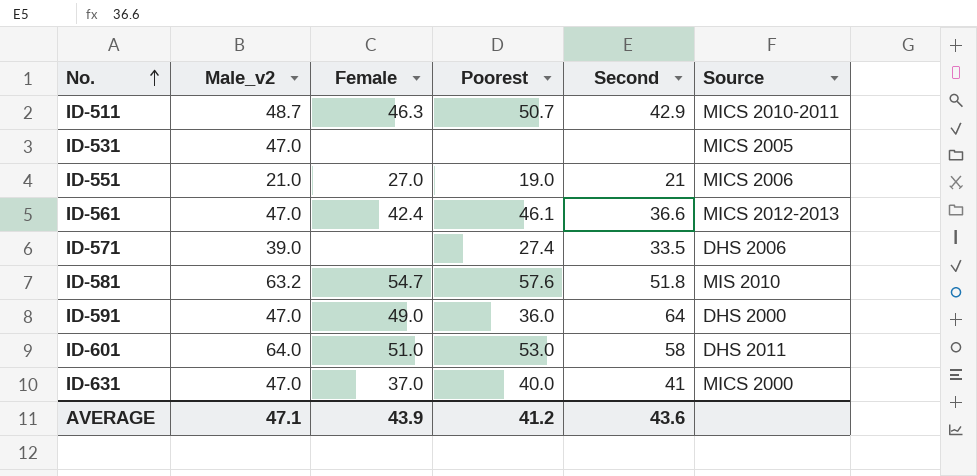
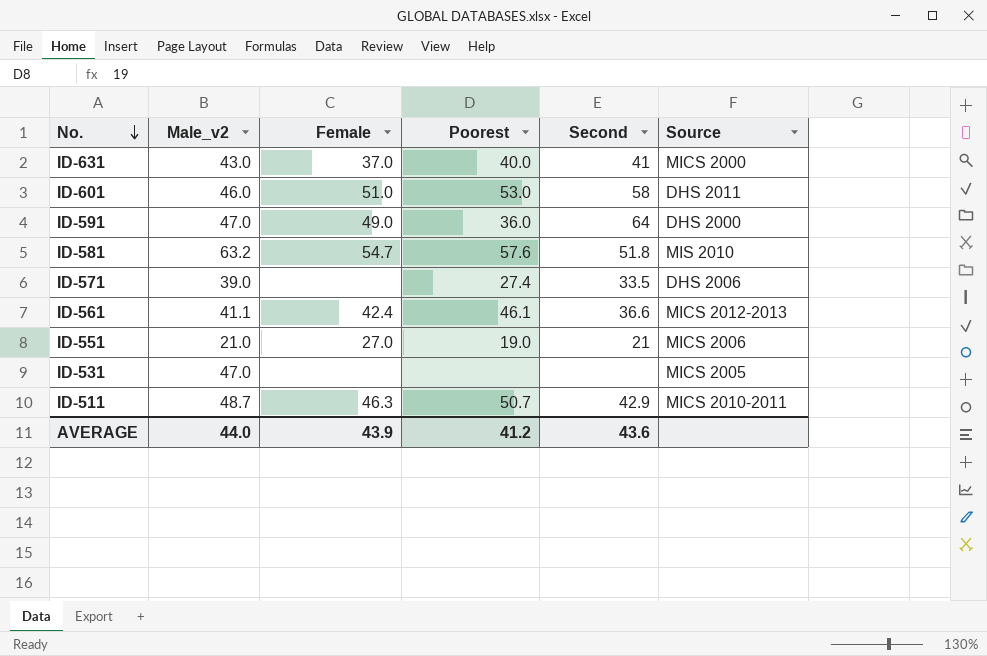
row order: No. ascending -> No. descending
ID-631 | Male_v2: 47.0 -> 43.0
ID-601 | Male_v2: 64.0 -> 46.0
ID-561 | Male_v2: 47.0 -> 41.1
AVERAGE | Male_v2: 47.1 -> 44.0

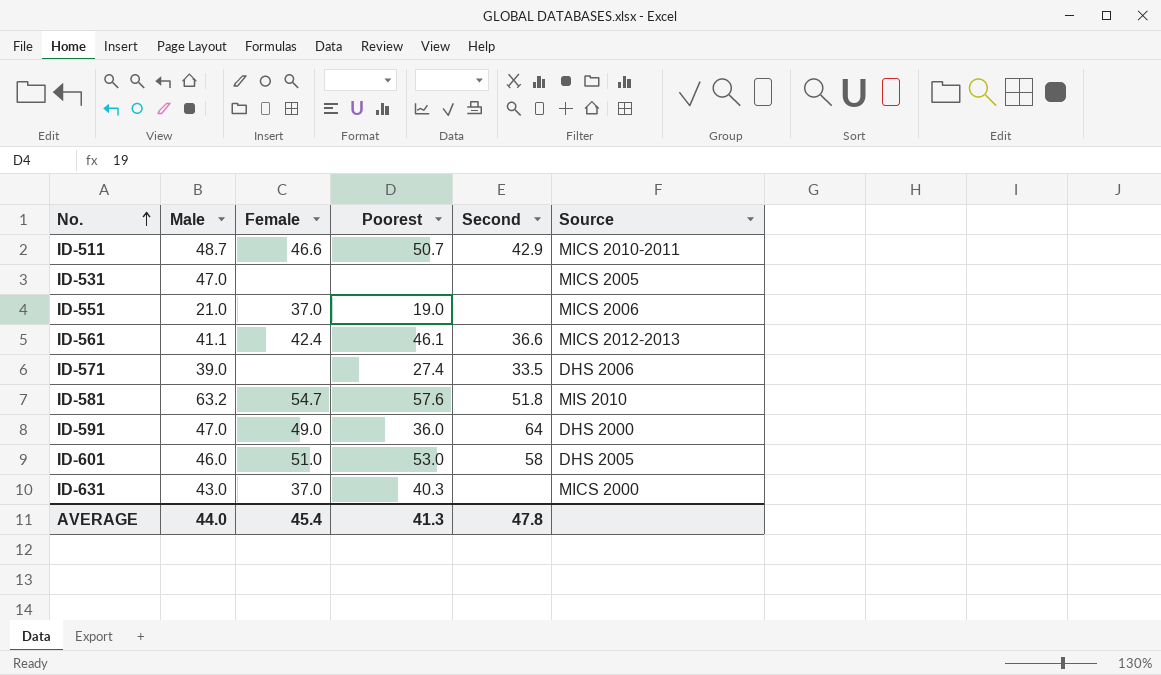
row order: No. descending -> No. ascending
column name: Male_v2 -> Male
ID-511 | Female: 46.3 -> 46.6
ID-551 | Female: 27.0 -> 37.0
ID-551 | Second: 21 -> none
ID-601 | Source: DHS 2011 -> DHS 2005
ID-631 | Poorest: 40.0 -> 40.3
ID-631 | Second: 41 -> none
AVERAGE | Female: 43.9 -> 45.4
AVERAGE | Poorest: 41.2 -> 41.3
AVERAGE | Second: 43.6 -> 47.8

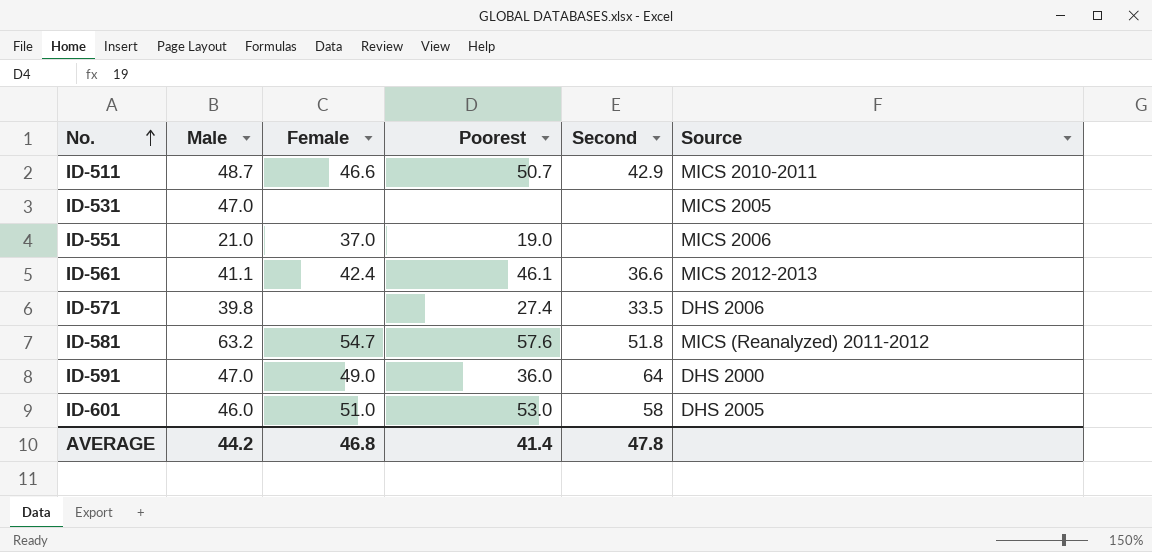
row ID-631: 43.0 | 37.0 | 40.3 | none | MICS 2000 -> none
ID-571 | Male: 39.0 -> 39.8
ID-581 | Source: MIS 2010 -> MICS (Reanalyzed) 2011-2012
AVERAGE | Male: 44.0 -> 44.2
AVERAGE | Female: 45.4 -> 46.8
AVERAGE | Poorest: 41.3 -> 41.4

